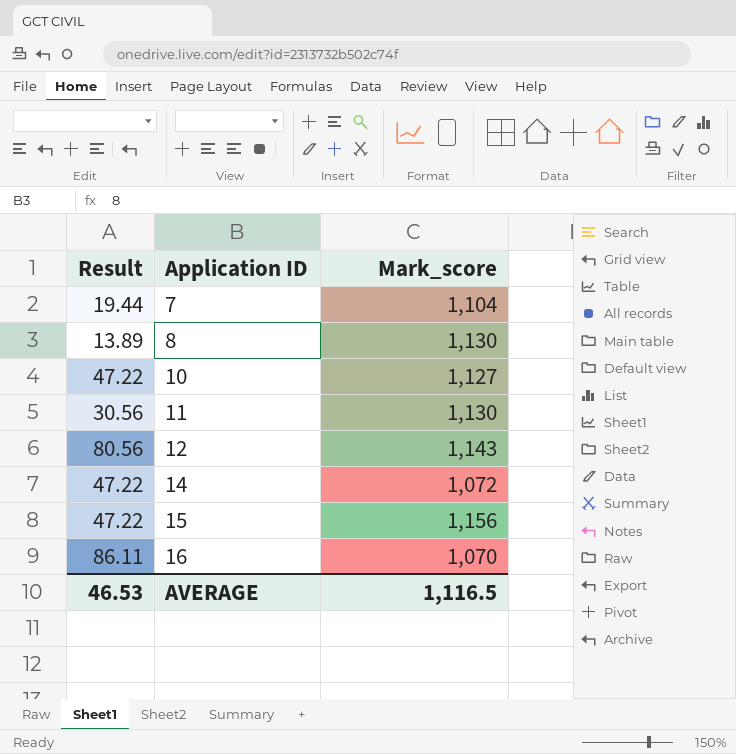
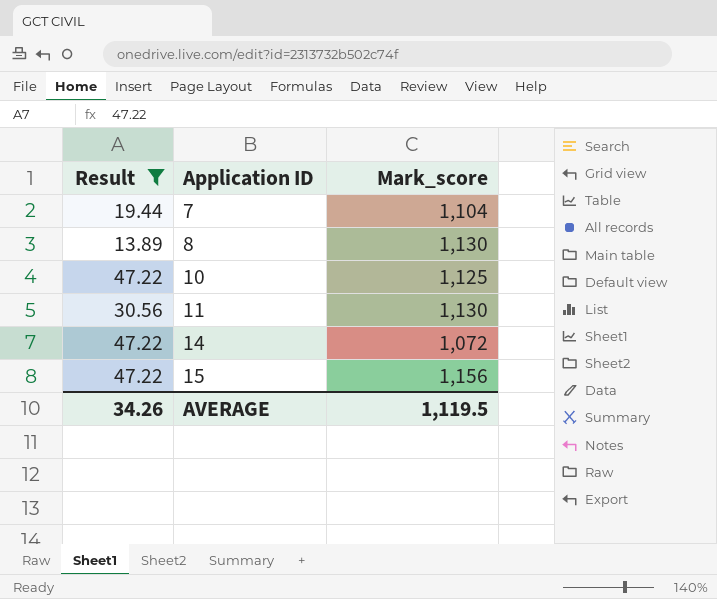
filter: none -> Result <= 47.22
10 | Mark_score: 1,127 -> 1,125
AVERAGE | Result: 46.53 -> 34.26
AVERAGE | Mark_score: 1,116.5 -> 1,119.5

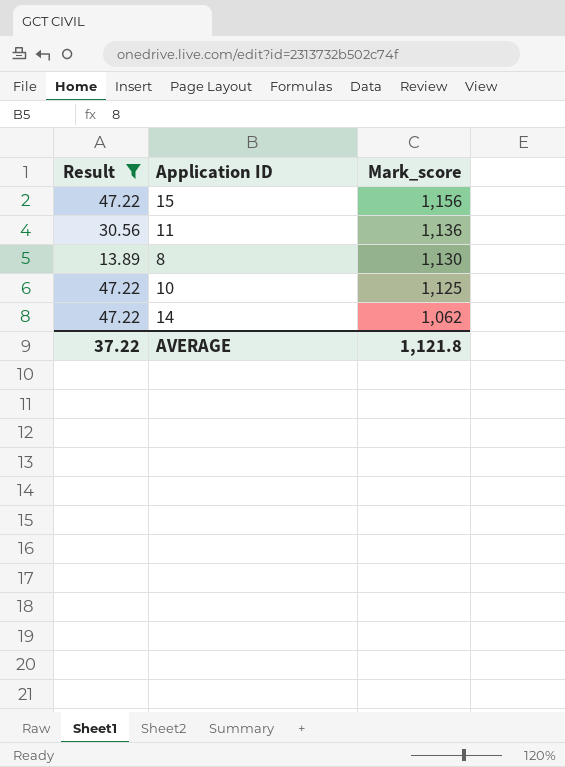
row order: Application ID ascending -> Mark_score descending
row 7: 19.44 | 1,104 -> none
11 | Mark_score: 1,130 -> 1,136
14 | Mark_score: 1,072 -> 1,062
AVERAGE | Result: 34.26 -> 37.22
AVERAGE | Mark_score: 1,119.5 -> 1,121.8

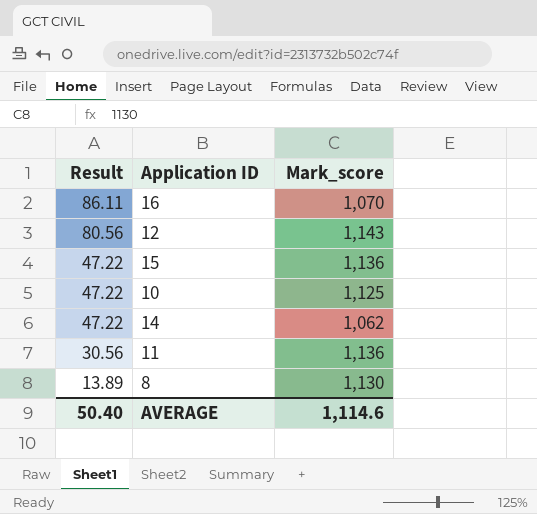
filter: Result <= 47.22 -> none
row order: Mark_score descending -> Result descending
15 | Mark_score: 1,156 -> 1,136
AVERAGE | Result: 37.22 -> 50.40
AVERAGE | Mark_score: 1,121.8 -> 1,114.6

